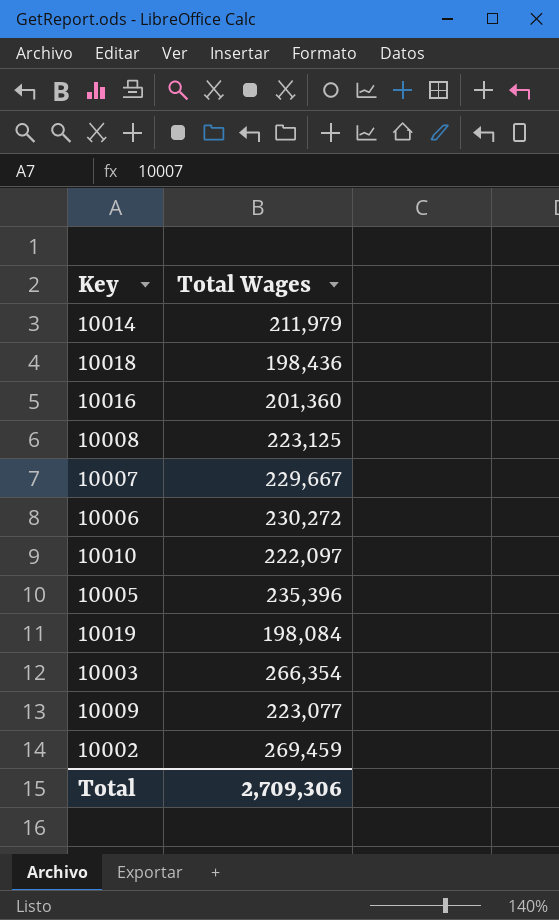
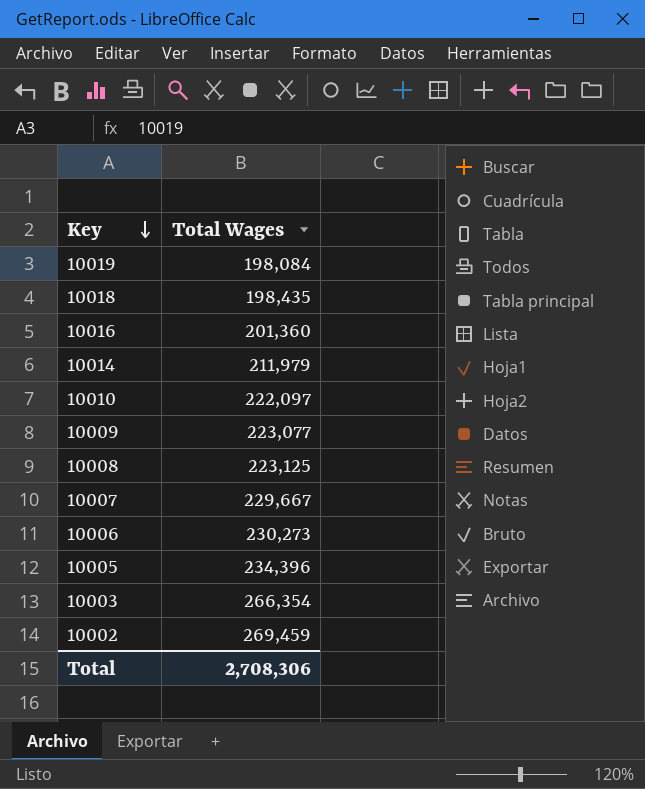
row order: none -> Key descending
10018 | Total Wages: 198,436 -> 198,435
10006 | Total Wages: 230,272 -> 230,273
10005 | Total Wages: 235,396 -> 234,396
Total | Total Wages: 2,709,306 -> 2,708,306

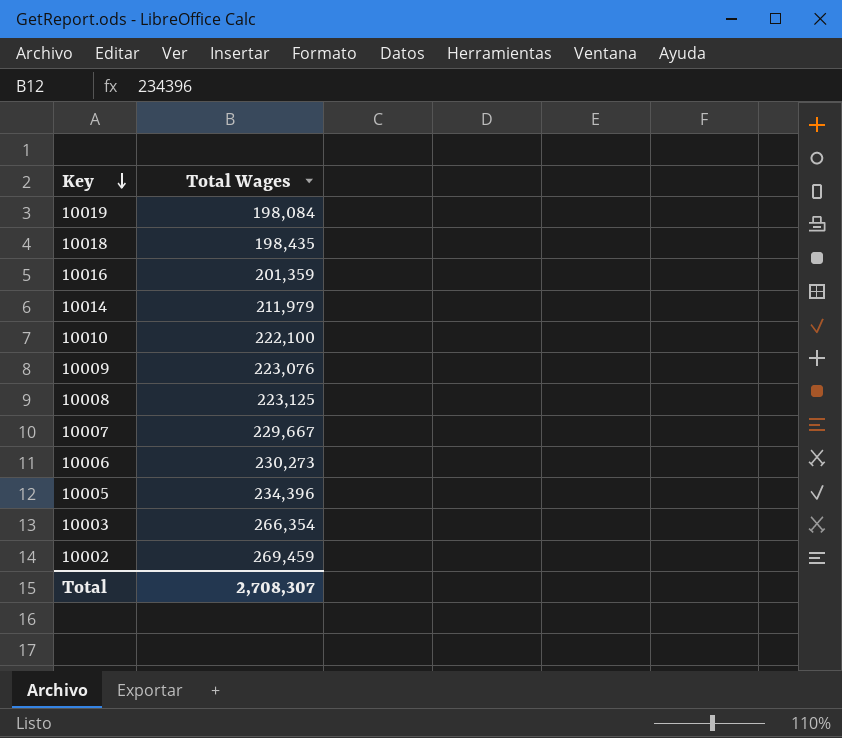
10016 | Total Wages: 201,360 -> 201,359
10010 | Total Wages: 222,097 -> 222,100
10009 | Total Wages: 223,077 -> 223,076
Total | Total Wages: 2,708,306 -> 2,708,307

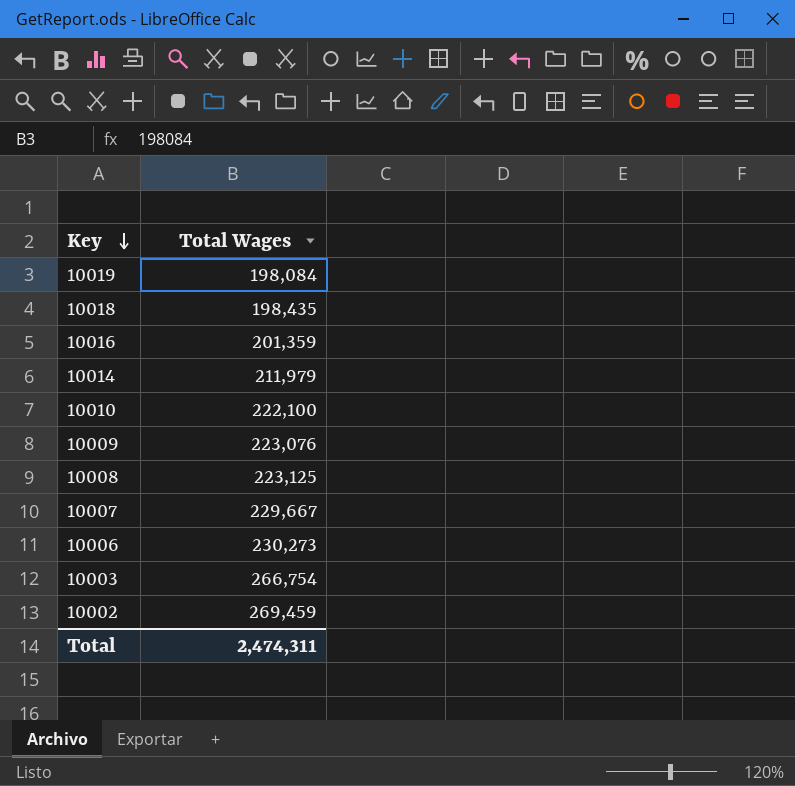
row 10005: 234,396 -> none
10003 | Total Wages: 266,354 -> 266,754
Total | Total Wages: 2,708,307 -> 2,474,311

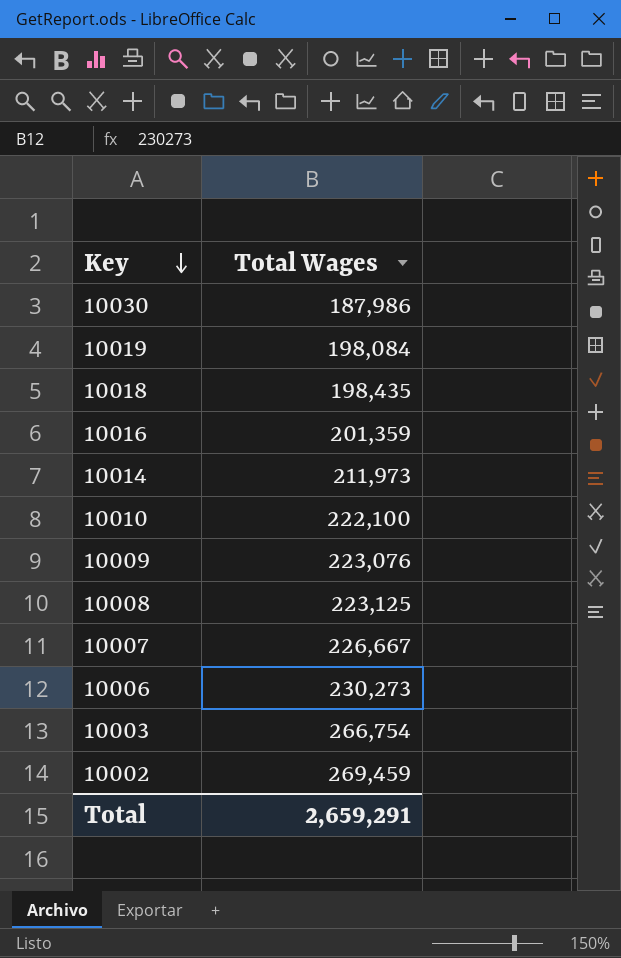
row 10030: none -> 187,986
10014 | Total Wages: 211,979 -> 211,973
10007 | Total Wages: 229,667 -> 226,667
Total | Total Wages: 2,474,311 -> 2,659,291

